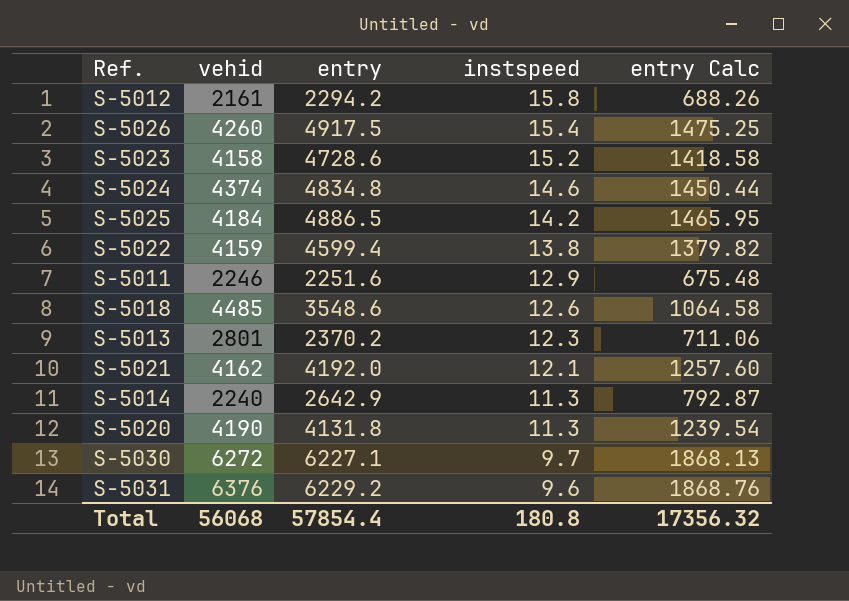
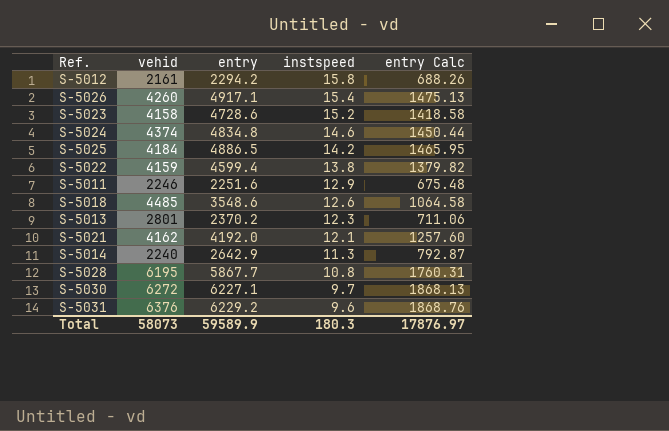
row S-5020: 4190 | 4131.8 | 11.3 | 1239.54 -> none
S-5026 | entry: 4917.5 -> 4917.1
S-5026 | entry Calc: 1475.25 -> 1475.13
row S-5028: none -> 6195 | 5867.7 | 10.8 | 1760.31
Total | vehid: 56068 -> 58073
Total | entry: 57854.4 -> 59589.9
Total | instspeed: 180.8 -> 180.3
Total | entry Calc: 17356.32 -> 17876.97

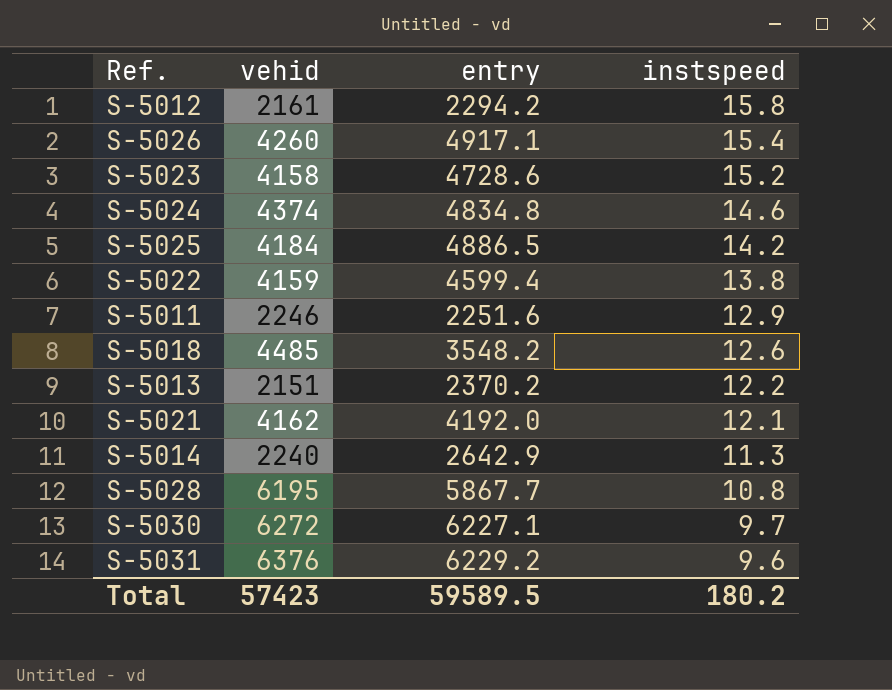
column entry Calc | formula: [entry] * 0.3 -> none
S-5018 | entry: 3548.6 -> 3548.2
S-5013 | vehid: 2801 -> 2151
S-5013 | instspeed: 12.3 -> 12.2
Total | vehid: 58073 -> 57423
Total | entry: 59589.9 -> 59589.5
Total | instspeed: 180.3 -> 180.2

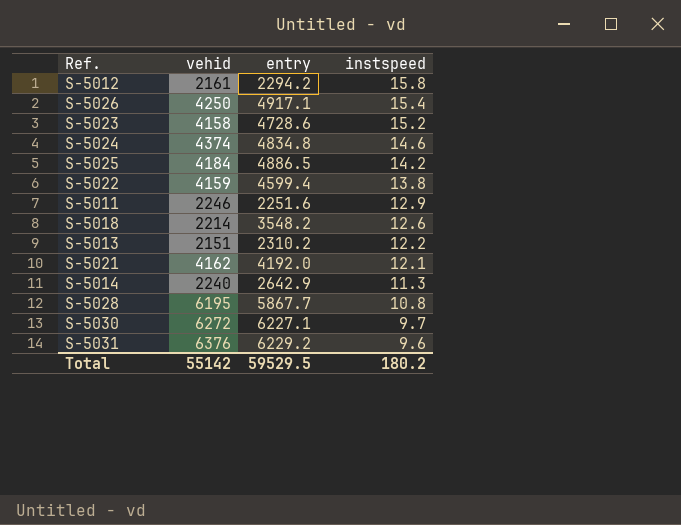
S-5026 | vehid: 4260 -> 4250
S-5018 | vehid: 4485 -> 2214
S-5013 | entry: 2370.2 -> 2310.2
Total | vehid: 57423 -> 55142
Total | entry: 59589.5 -> 59529.5

